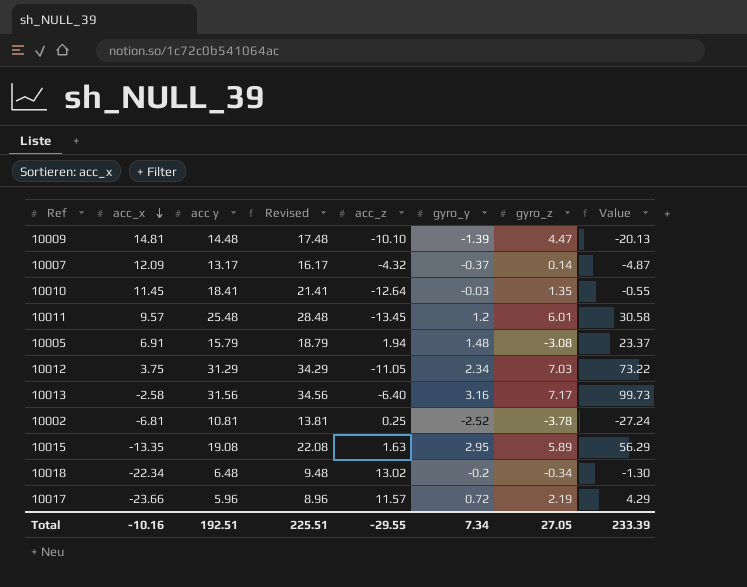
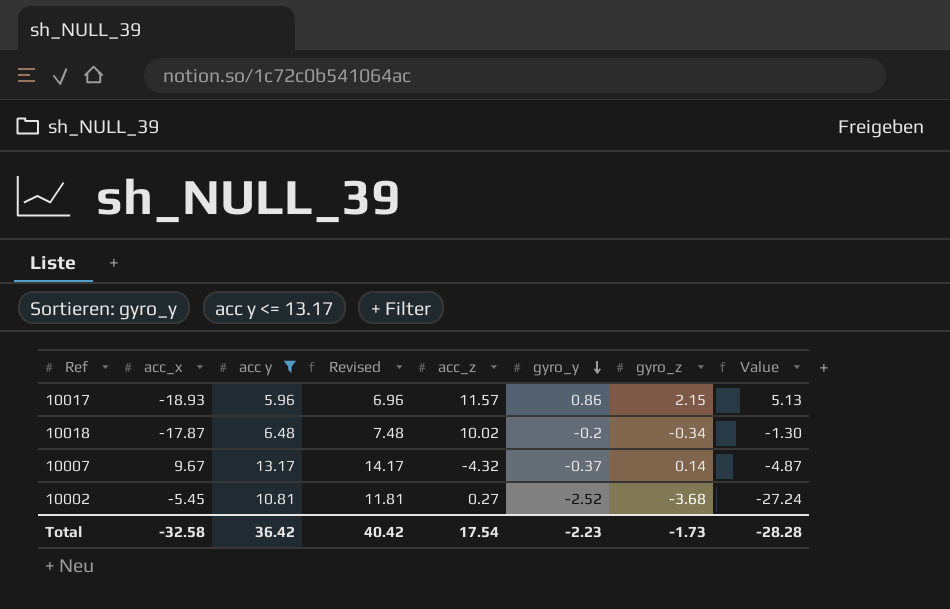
filter: none -> acc y <= 13.17
row order: acc_x descending -> gyro_y descending
column Revised | formula: [acc y] + 3 -> [acc y] + 1
10017 | acc_x: -23.66 -> -18.93
10017 | gyro_y: 0.72 -> 0.86
10017 | gyro_z: 2.19 -> 2.15
10017 | Value: 4.29 -> 5.13
10018 | acc_x: -22.34 -> -17.87
10018 | acc_z: 13.02 -> 10.02
10007 | acc_x: 12.09 -> 9.67
10002 | acc_x: -6.81 -> -5.45
10002 | acc_z: 0.25 -> 0.27
10002 | gyro_z: -3.78 -> -3.68
Total | acc_x: -10.16 -> -32.58
Total | acc y: 192.51 -> 36.42
Total | Revised: 225.51 -> 40.42
Total | acc_z: -29.55 -> 17.54
Total | gyro_y: 7.34 -> -2.23
Total | gyro_z: 27.05 -> -1.73
Total | Value: 233.39 -> -28.28

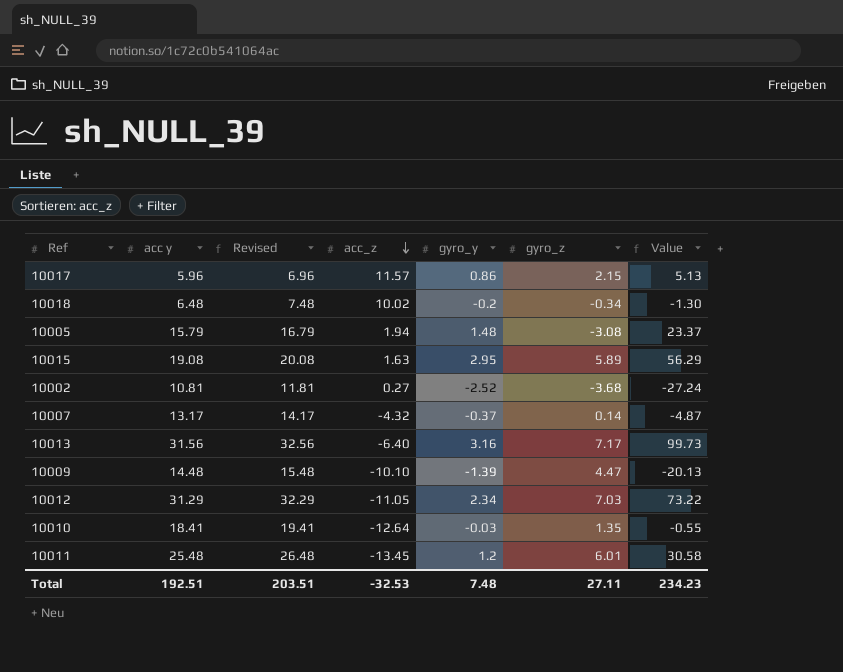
filter: acc y <= 13.17 -> none
row order: gyro_y descending -> acc_z descending
column acc_x | position: 2 -> none
Total | acc y: 36.42 -> 192.51
Total | Revised: 40.42 -> 203.51
Total | acc_z: 17.54 -> -32.53
Total | gyro_y: -2.23 -> 7.48
Total | gyro_z: -1.73 -> 27.11
Total | Value: -28.28 -> 234.23

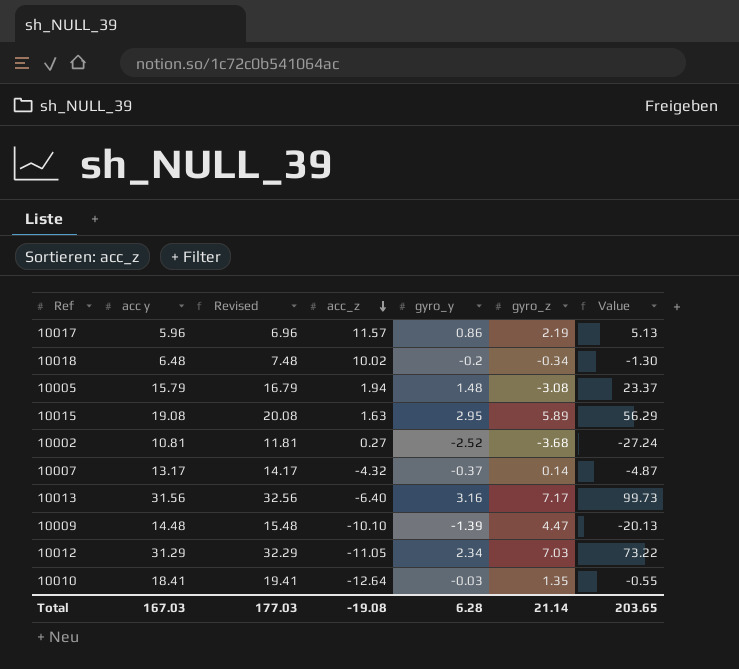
row 10011: 25.48 | 26.48 | -13.45 | 1.2 | 6.01 | 30.58 -> none
10017 | gyro_z: 2.15 -> 2.19
Total | acc y: 192.51 -> 167.03
Total | Revised: 203.51 -> 177.03
Total | acc_z: -32.53 -> -19.08
Total | gyro_y: 7.48 -> 6.28
Total | gyro_z: 27.11 -> 21.14
Total | Value: 234.23 -> 203.65

